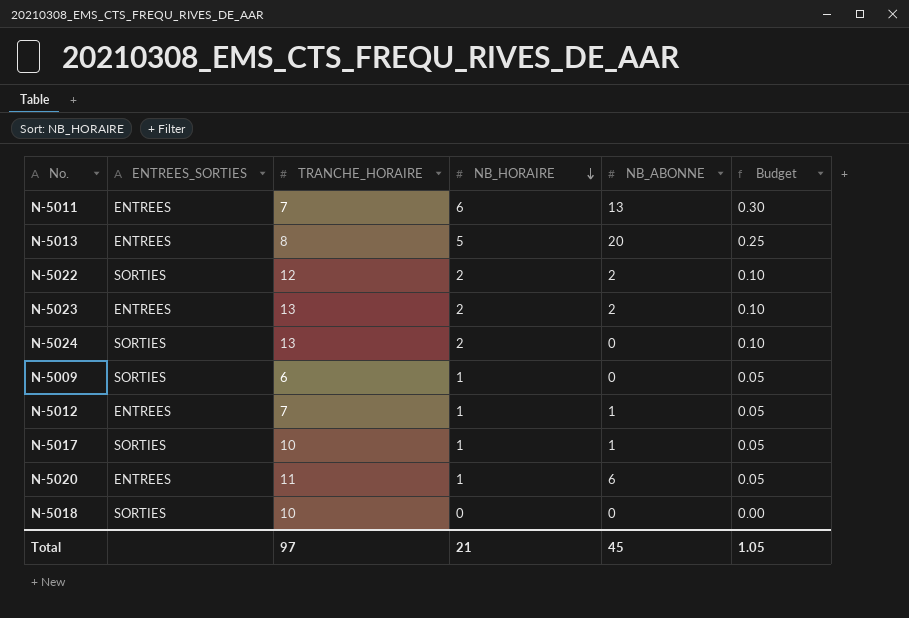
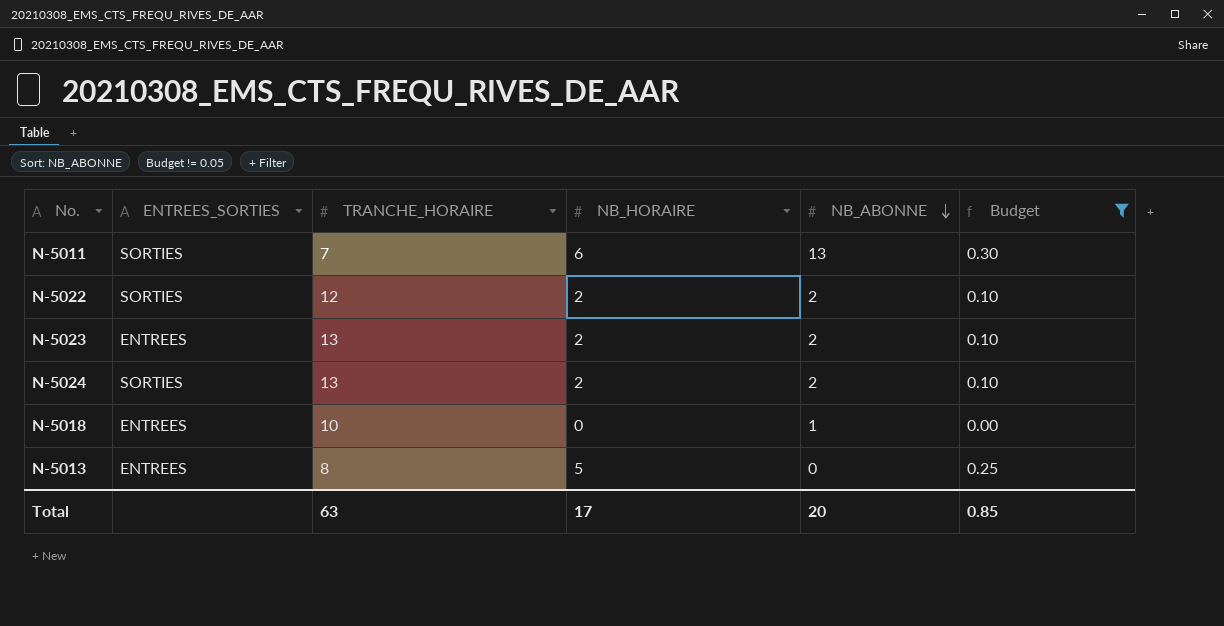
filter: none -> Budget != 0.05
row order: NB_HORAIRE descending -> NB_ABONNE descending
N-5011 | ENTREES_SORTIES: ENTREES -> SORTIES
N-5024 | NB_ABONNE: 0 -> 2
N-5018 | ENTREES_SORTIES: SORTIES -> ENTREES
N-5018 | NB_ABONNE: 0 -> 1
N-5013 | NB_ABONNE: 20 -> 0
Total | TRANCHE_HORAIRE: 97 -> 63
Total | NB_HORAIRE: 21 -> 17
Total | NB_ABONNE: 45 -> 20
Total | Budget: 1.05 -> 0.85

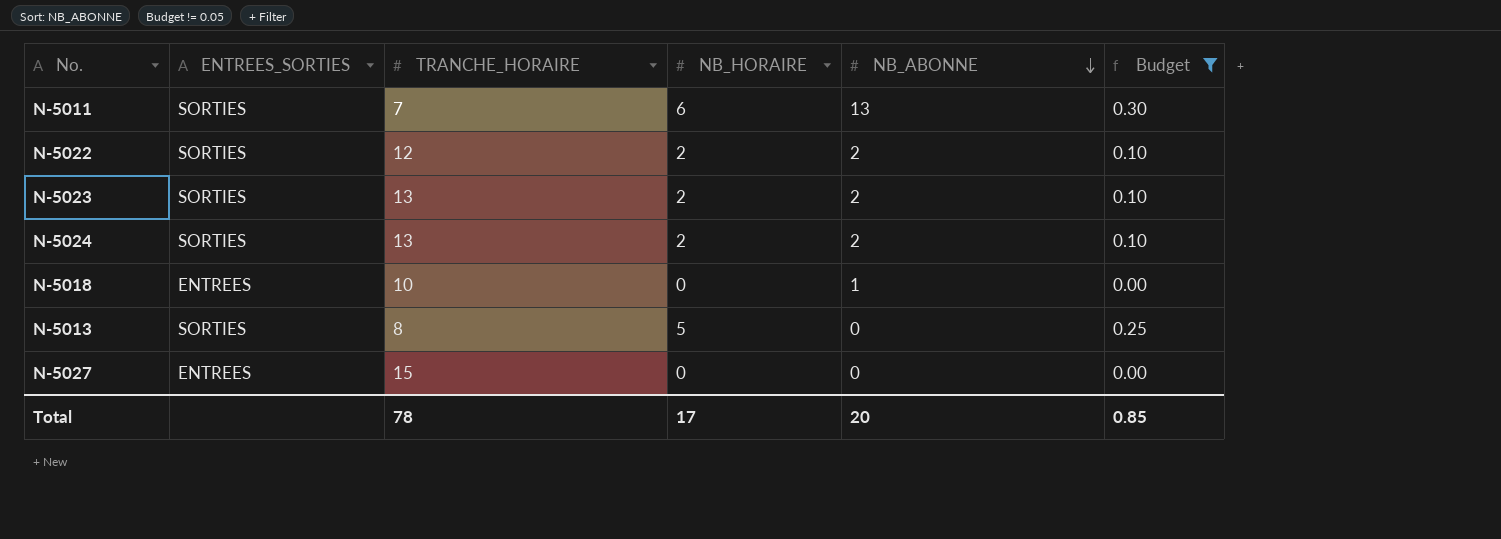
N-5023 | ENTREES_SORTIES: ENTREES -> SORTIES
N-5013 | ENTREES_SORTIES: ENTREES -> SORTIES
row N-5027: none -> ENTREES | 15 | 0 | 0 | 0.00
Total | TRANCHE_HORAIRE: 63 -> 78

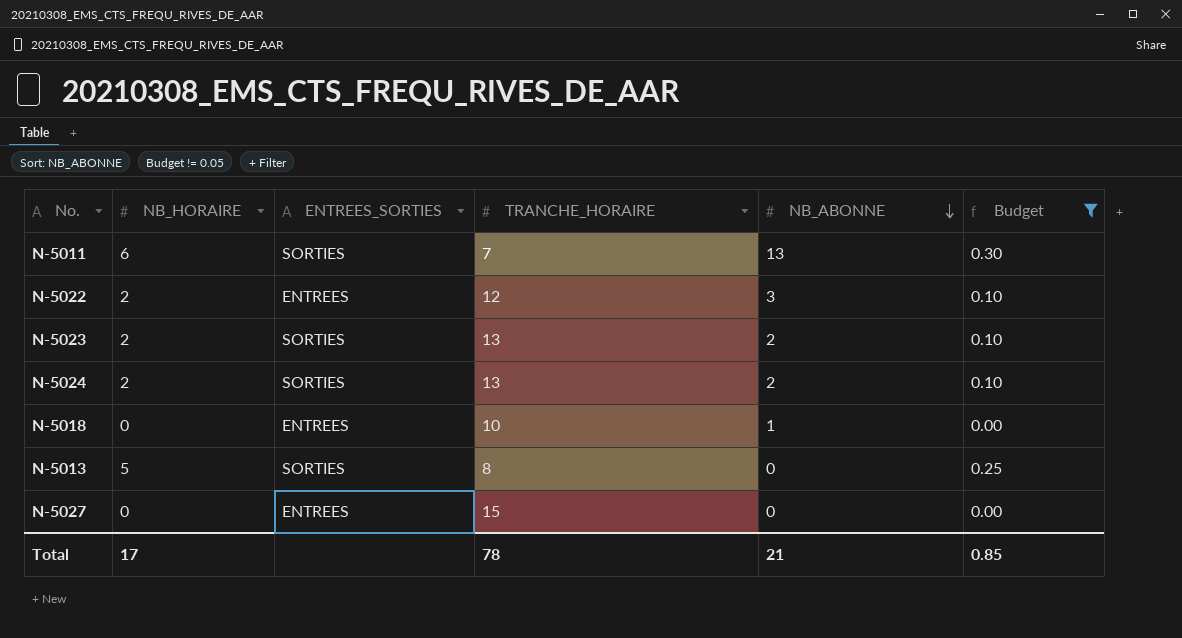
column NB_HORAIRE | position: 4 -> 2
N-5022 | ENTREES_SORTIES: SORTIES -> ENTREES
N-5022 | NB_ABONNE: 2 -> 3
Total | NB_ABONNE: 20 -> 21

